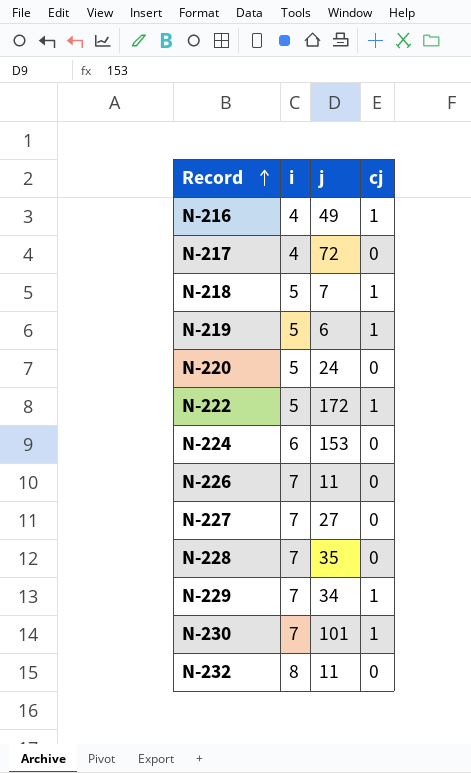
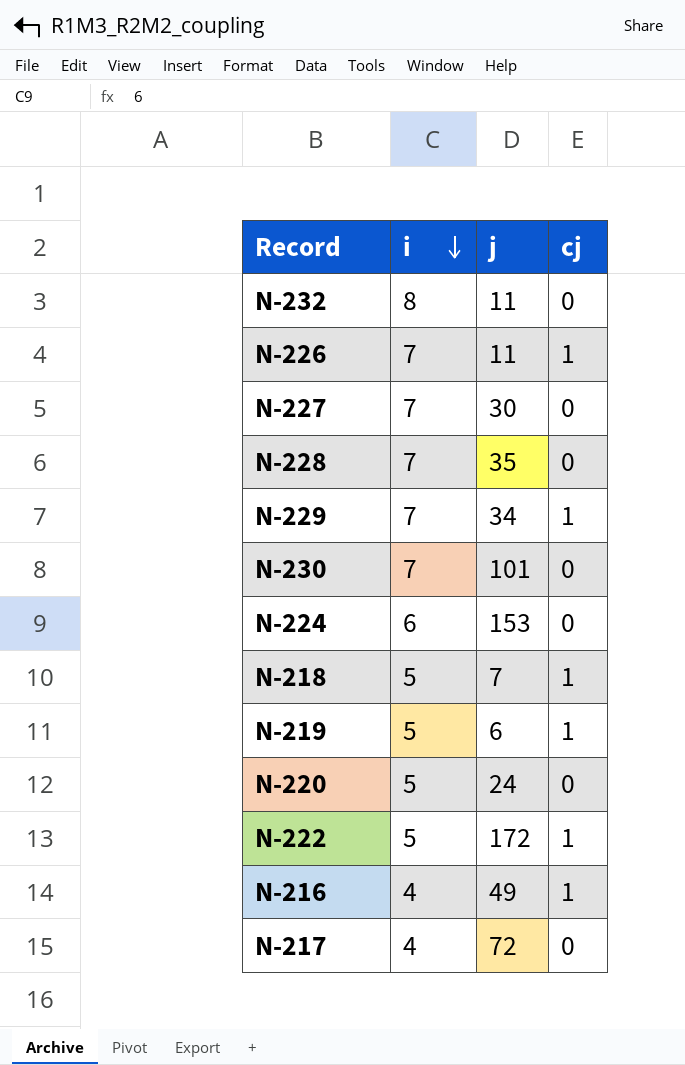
row order: Record ascending -> i descending
N-226 | cj: 0 -> 1
N-227 | j: 27 -> 30
N-230 | cj: 1 -> 0

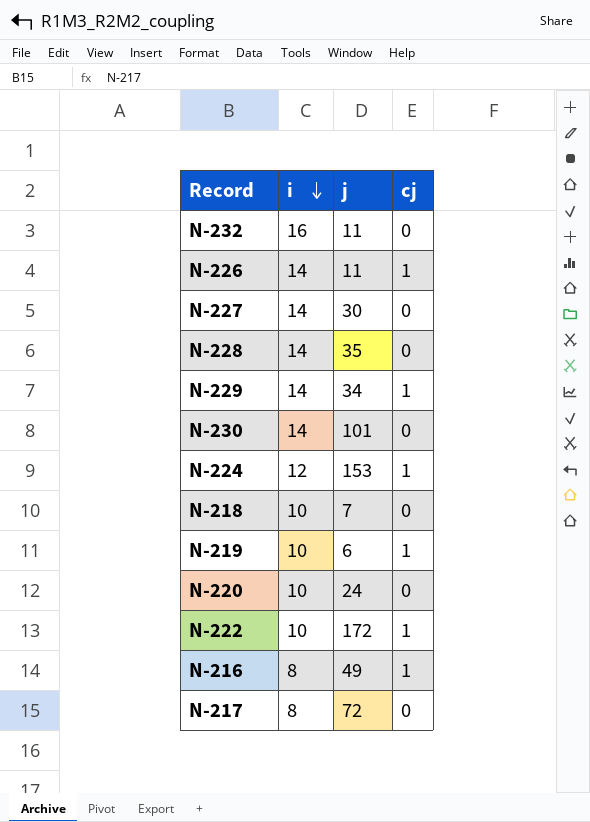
N-232 | i: 8 -> 16
N-226 | i: 7 -> 14
N-227 | i: 7 -> 14
N-228 | i: 7 -> 14
N-229 | i: 7 -> 14
N-230 | i: 7 -> 14
N-224 | i: 6 -> 12
N-224 | cj: 0 -> 1
N-218 | i: 5 -> 10
N-218 | cj: 1 -> 0
N-219 | i: 5 -> 10
N-220 | i: 5 -> 10
N-222 | i: 5 -> 10
N-216 | i: 4 -> 8
N-217 | i: 4 -> 8

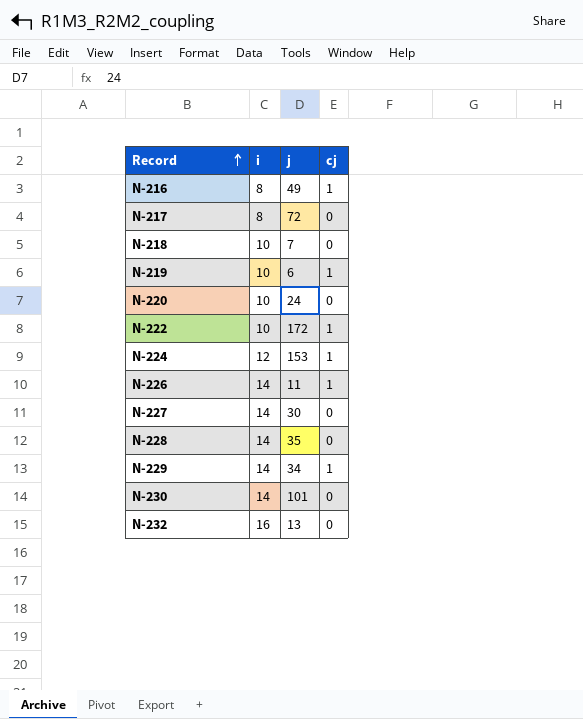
row order: i descending -> Record ascending
N-232 | j: 11 -> 13

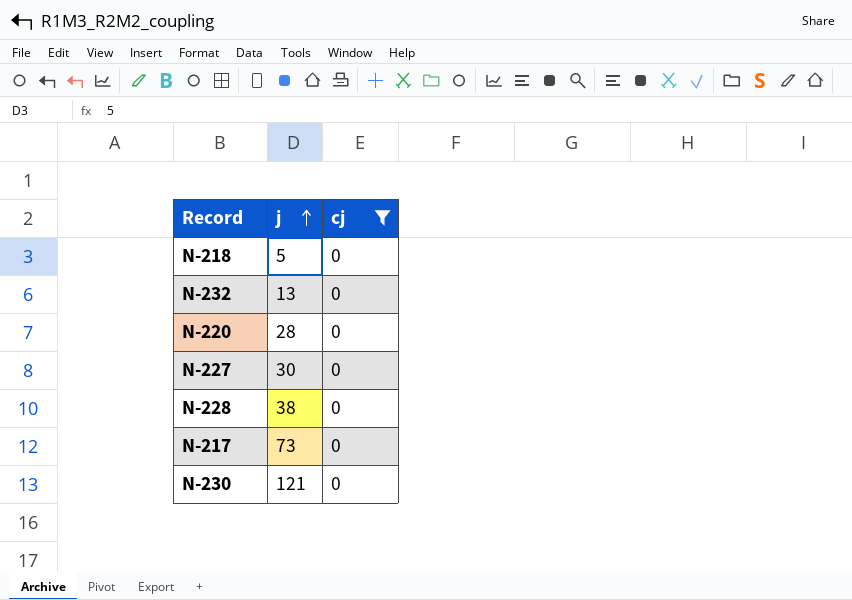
filter: none -> cj = 0
row order: Record ascending -> j ascending
column i | position: 2 -> none
N-218 | j: 7 -> 5
N-220 | j: 24 -> 28
N-228 | j: 35 -> 38
N-217 | j: 72 -> 73
N-230 | j: 101 -> 121

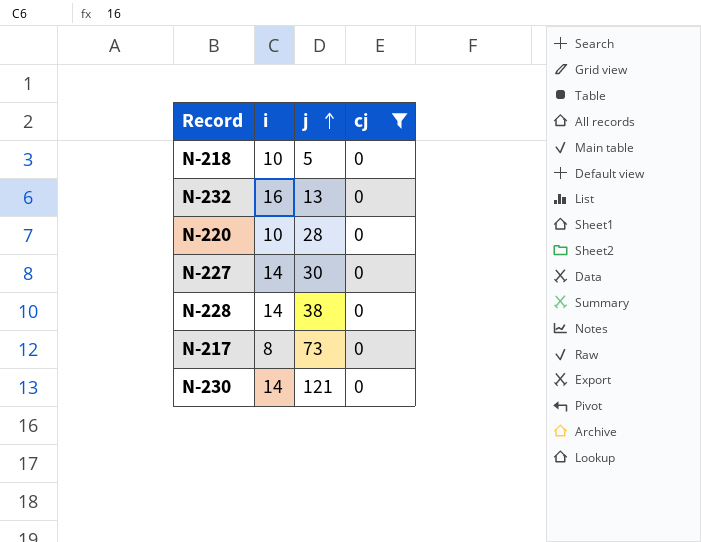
column i | position: none -> 2

